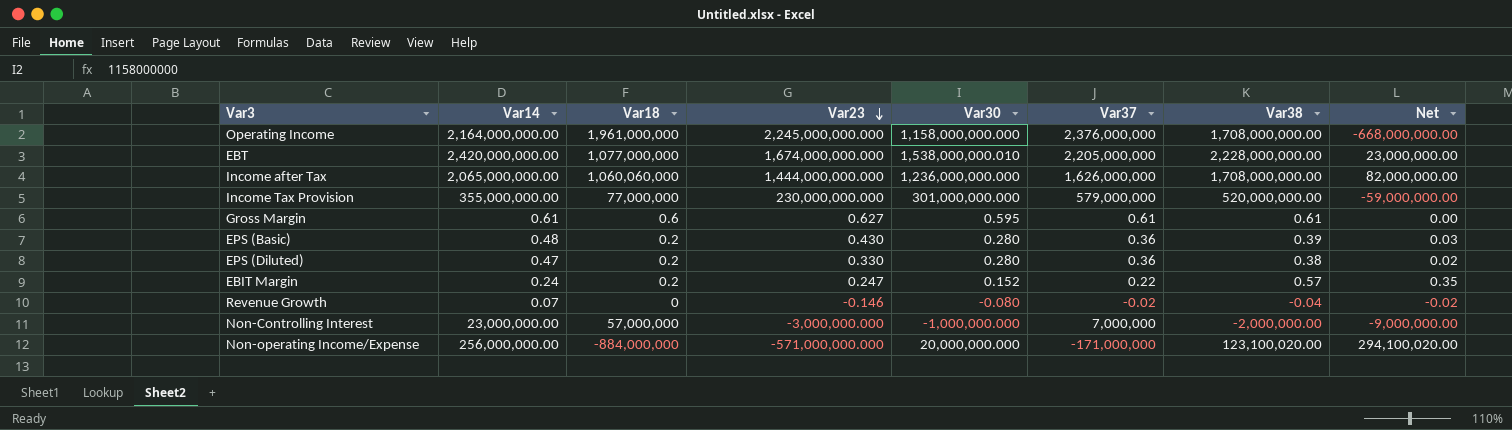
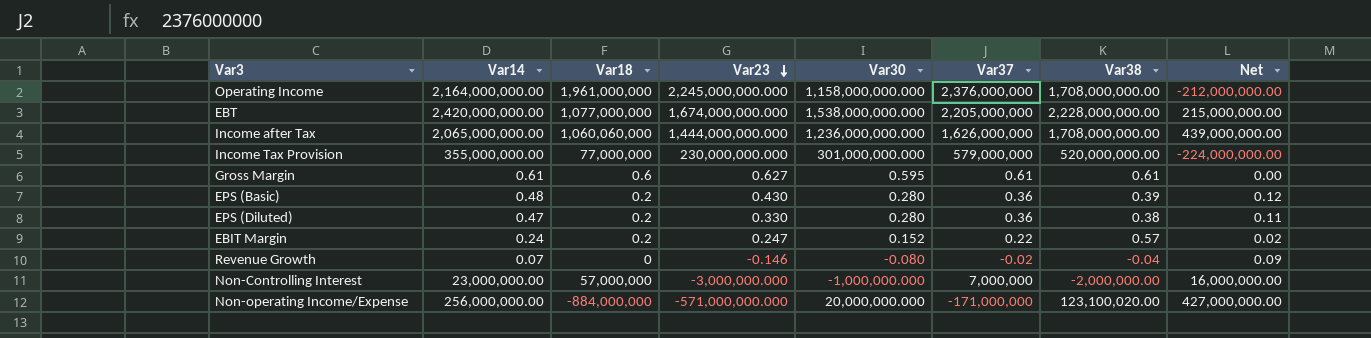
column Net | formula: [Var38] - [Var37] -> [Var14] - [Var37]
EBT | Var30: 1,538,000,000.010 -> 1,538,000,000.000

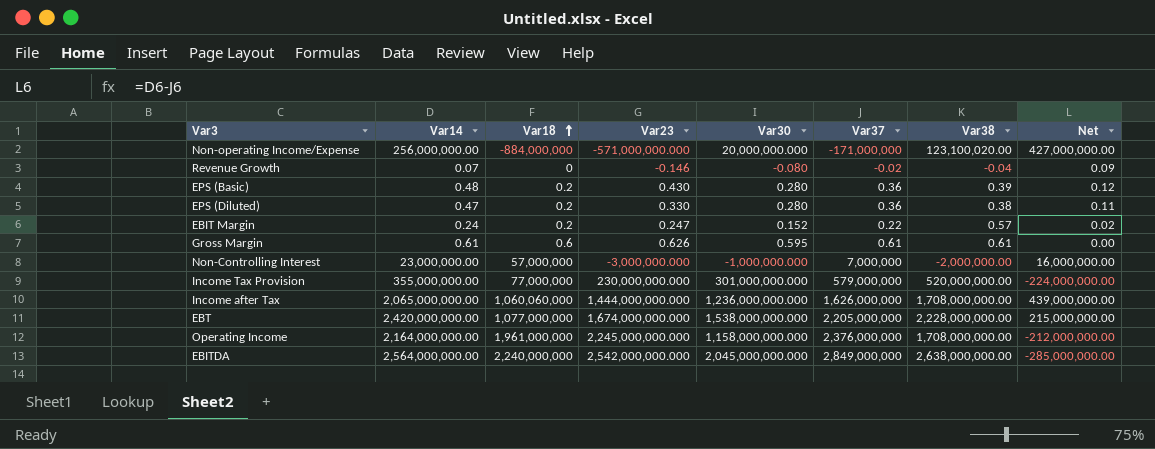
row order: Var23 descending -> Var18 ascending
Gross Margin | Var23: 0.627 -> 0.626
row EBITDA: none -> 2,564,000,000.00 | 2,240,000,000 | 2,542,000,000.000 | 2,045,000,000.000 | 2,849,000,000 | 2,638,000,000.00 | -285,000,000.00

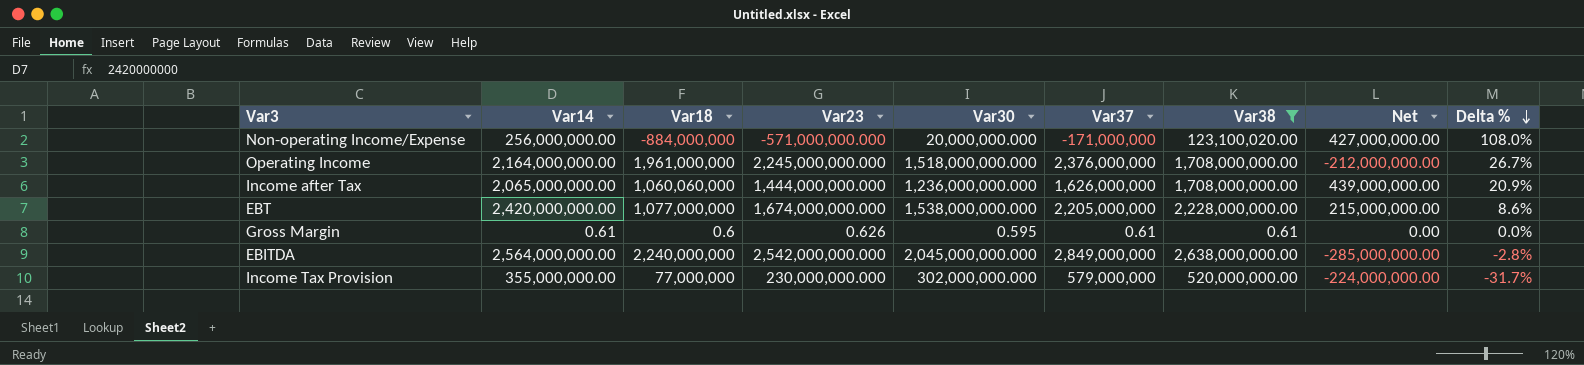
filter: none -> Var38 >= 0.61
row order: Var18 ascending -> Delta % descending
column Delta % | formula: none -> ([Var14] - [Var38]) / [Var38]
Operating Income | Var30: 1,158,000,000.000 -> 1,518,000,000.000
Income Tax Provision | Var30: 301,000,000.000 -> 302,000,000.000

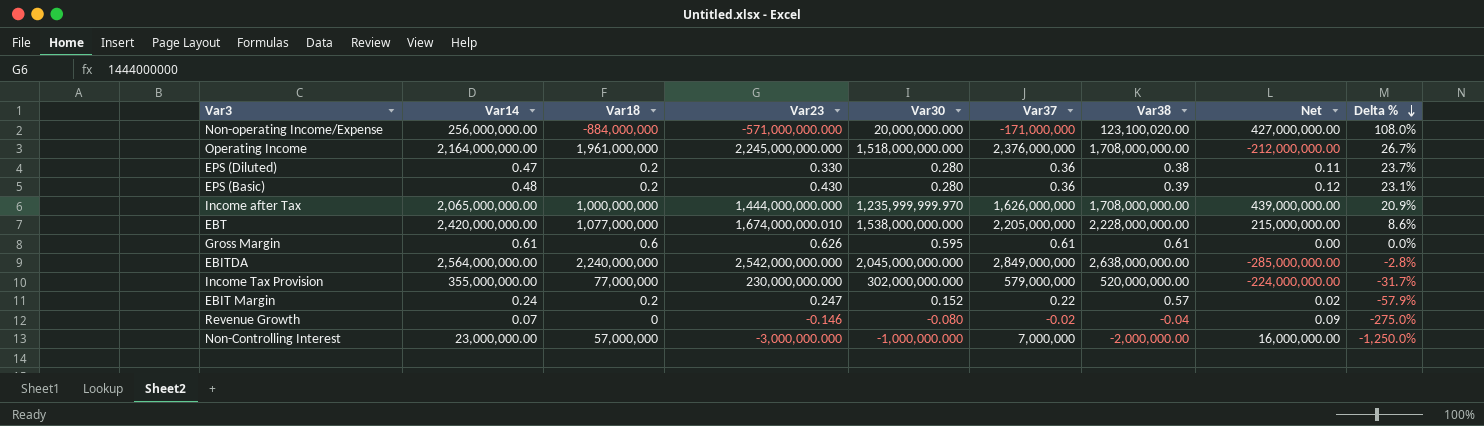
filter: Var38 >= 0.61 -> none
Income after Tax | Var18: 1,060,060,000 -> 1,000,000,000
Income after Tax | Var30: 1,236,000,000.000 -> 1,235,999,999.970
EBT | Var23: 1,674,000,000.000 -> 1,674,000,000.010

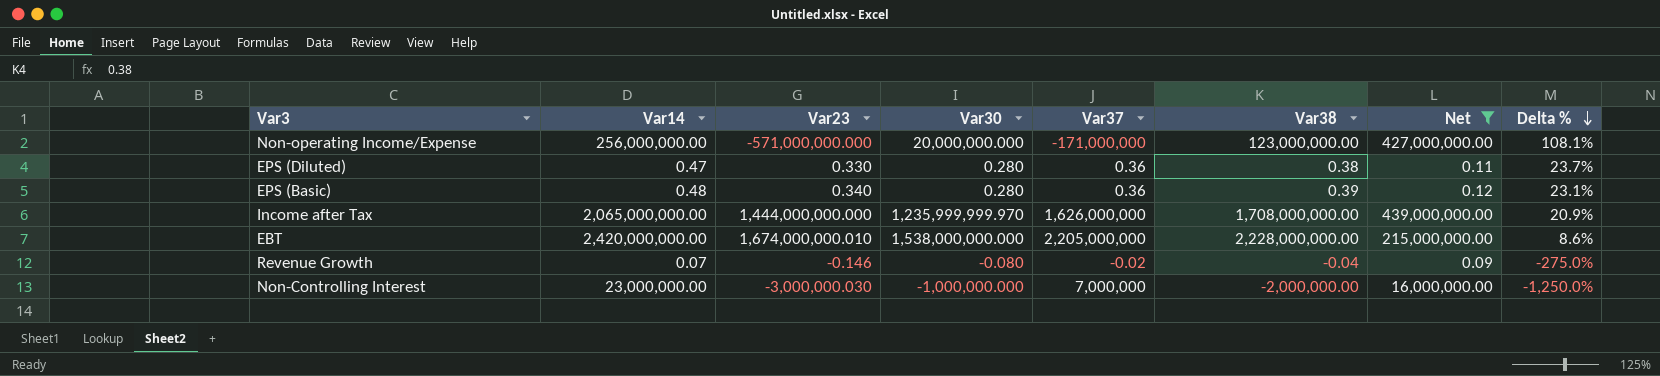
filter: none -> Net >= 0.09
column Var18 | position: 3 -> none
Non-operating Income/Expense | Var38: 123,100,020.00 -> 123,000,000.00
Non-operating Income/Expense | Delta %: 108.0% -> 108.1%
EPS (Basic) | Var23: 0.430 -> 0.340
Non-Controlling Interest | Var23: -3,000,000.000 -> -3,000,000.030

